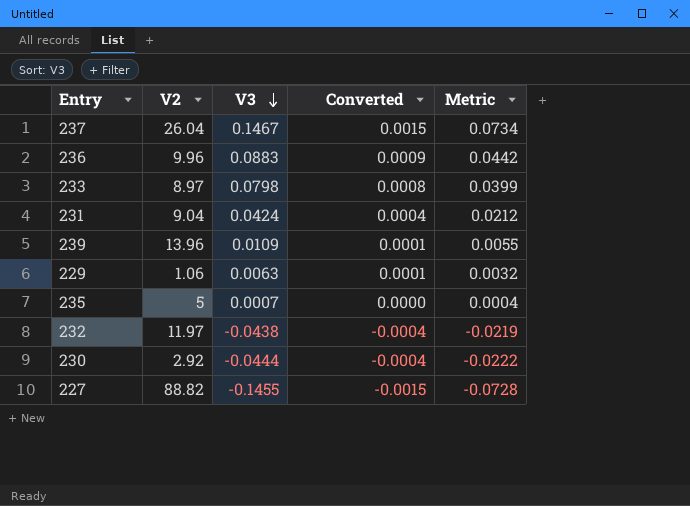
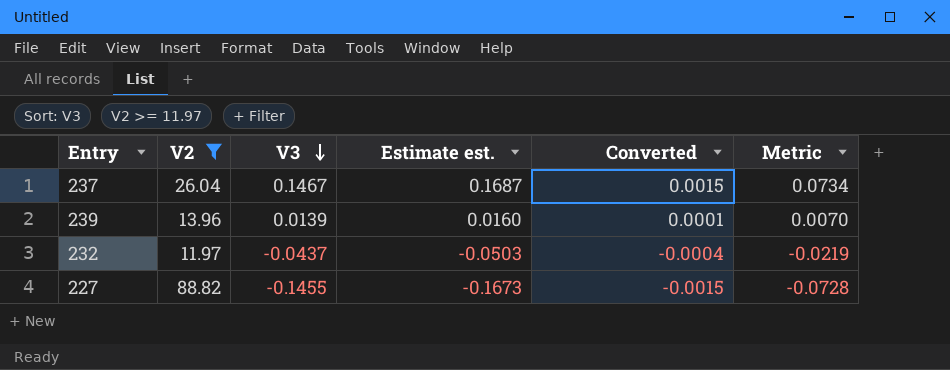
filter: none -> V2 >= 11.97
column Estimate est. | formula: none -> [V3] * 1.15
239 | V3: 0.0109 -> 0.0139
239 | Metric: 0.0055 -> 0.0070
232 | V3: -0.0438 -> -0.0437

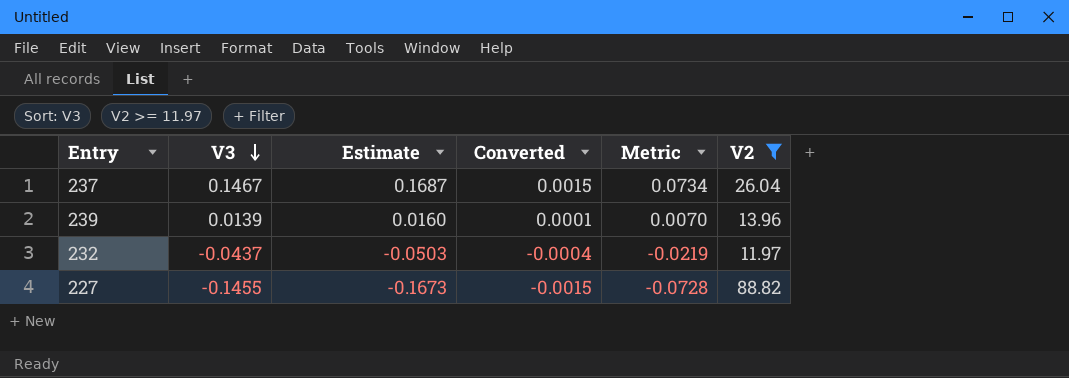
column name: Estimate est. -> Estimate
column V2 | position: 2 -> 6

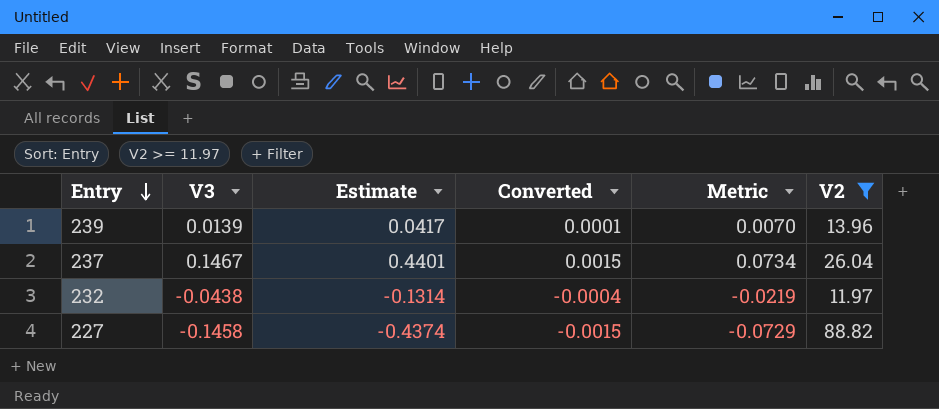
row order: V3 descending -> Entry descending
column Estimate | formula: [V3] * 1.15 -> [V3] * 3
232 | V3: -0.0437 -> -0.0438
227 | V3: -0.1455 -> -0.1458
227 | Metric: -0.0728 -> -0.0729

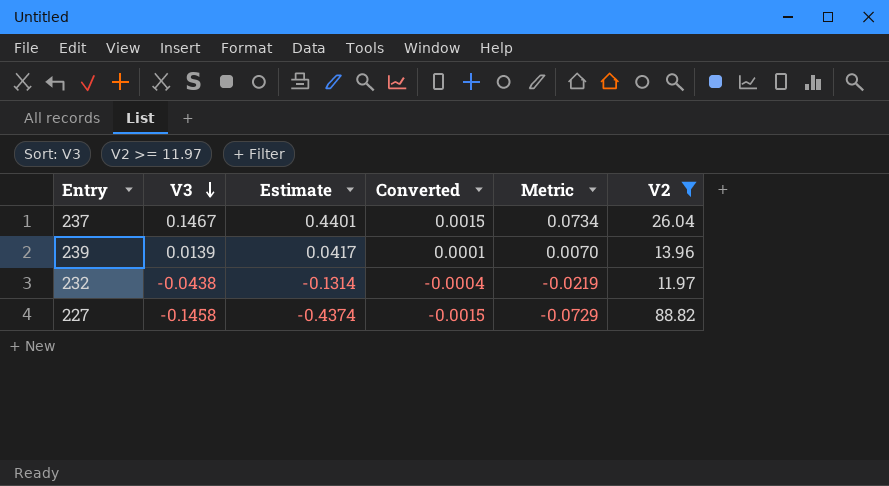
row order: Entry descending -> V3 descending

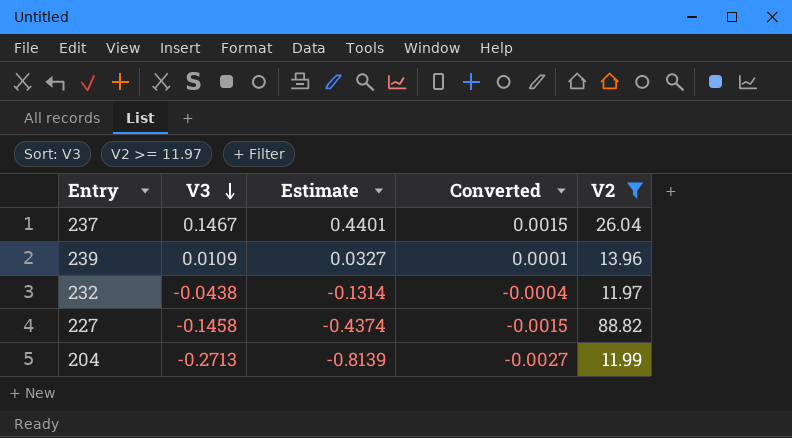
column Metric | formula: [V3] * 0.5 -> none
239 | V3: 0.0139 -> 0.0109
239 | Estimate: 0.0417 -> 0.0327
row 204: none -> -0.2713 | -0.8139 | -0.0027 | 11.99

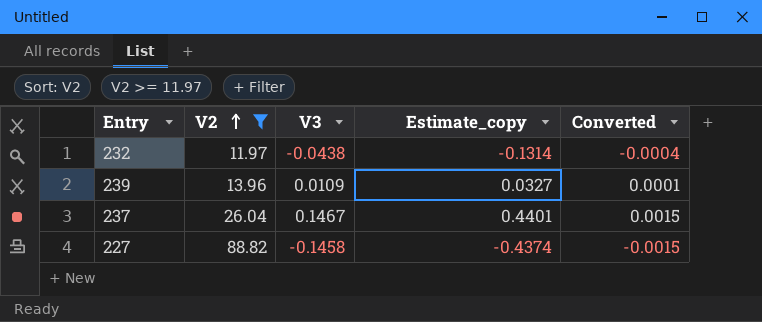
row order: V3 descending -> V2 ascending
column V2 | position: 5 -> 2
column name: Estimate -> Estimate_copy
row 204: -0.2713 | -0.8139 | -0.0027 | 11.99 -> none

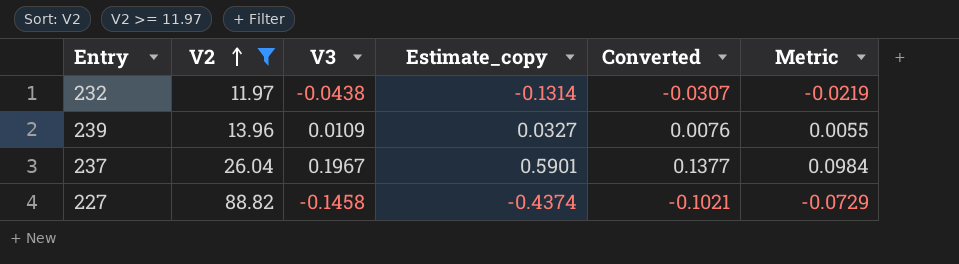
column Converted | formula: [V3] * 0.01 -> [V3] * 0.7
column Metric | formula: none -> [V3] * 0.5
237 | V3: 0.1467 -> 0.1967
237 | Estimate_copy: 0.4401 -> 0.5901

